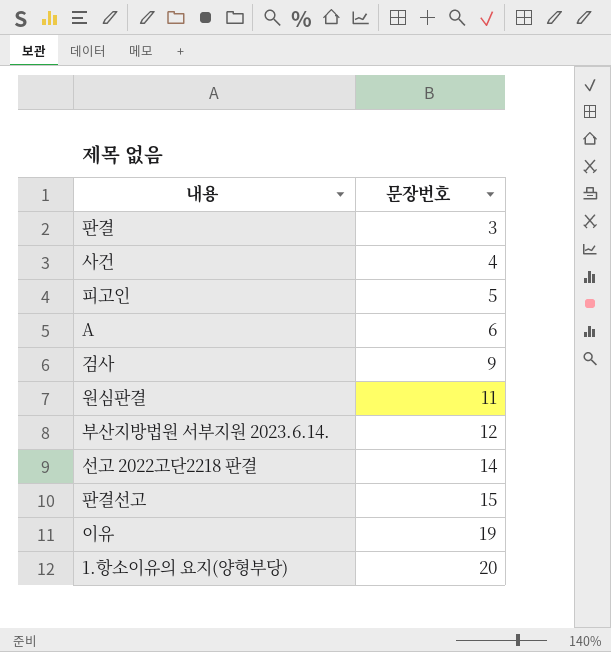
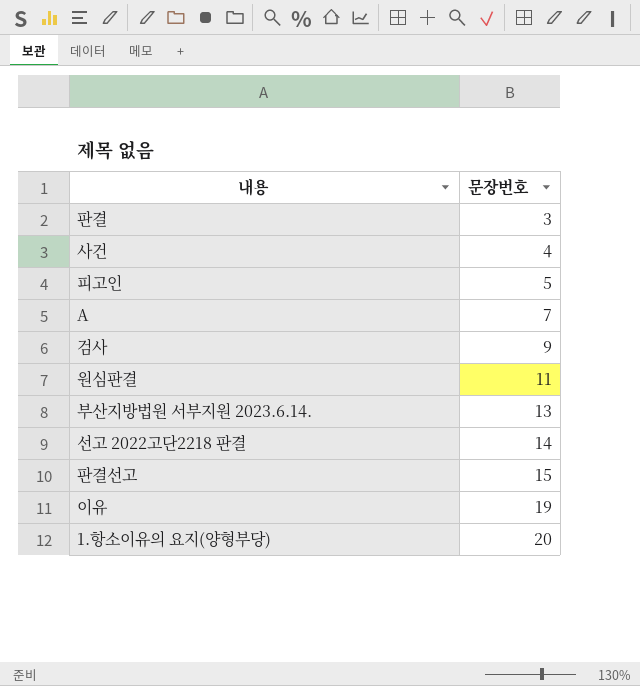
A | 문장번호: 6 -> 7
부산지방법원 서부지원 2023.6.14. | 문장번호: 12 -> 13

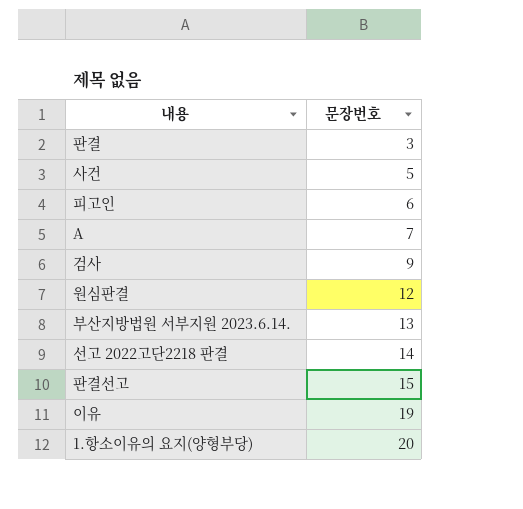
사건 | 문장번호: 4 -> 5
피고인 | 문장번호: 5 -> 6
원심판결 | 문장번호: 11 -> 12

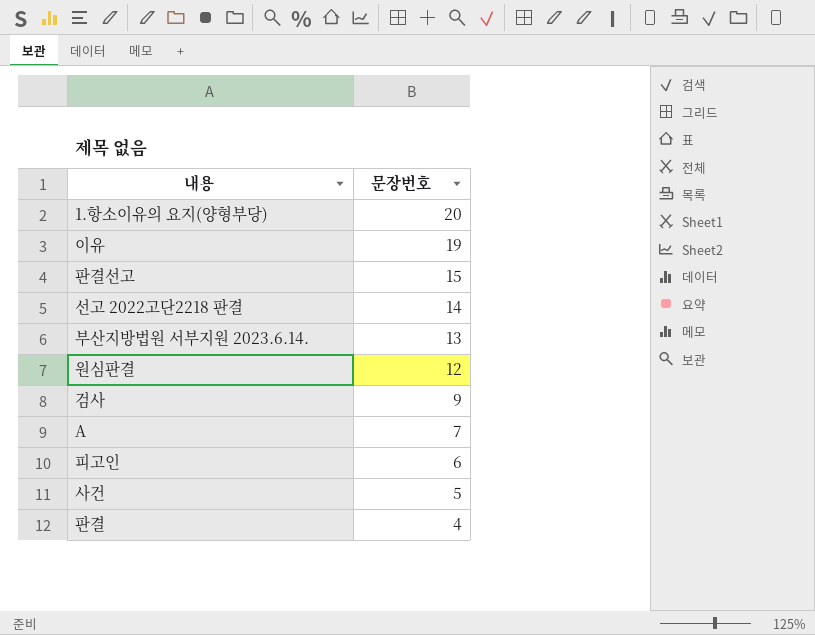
row order: 문장번호 ascending -> 문장번호 descending
판결 | 문장번호: 3 -> 4

